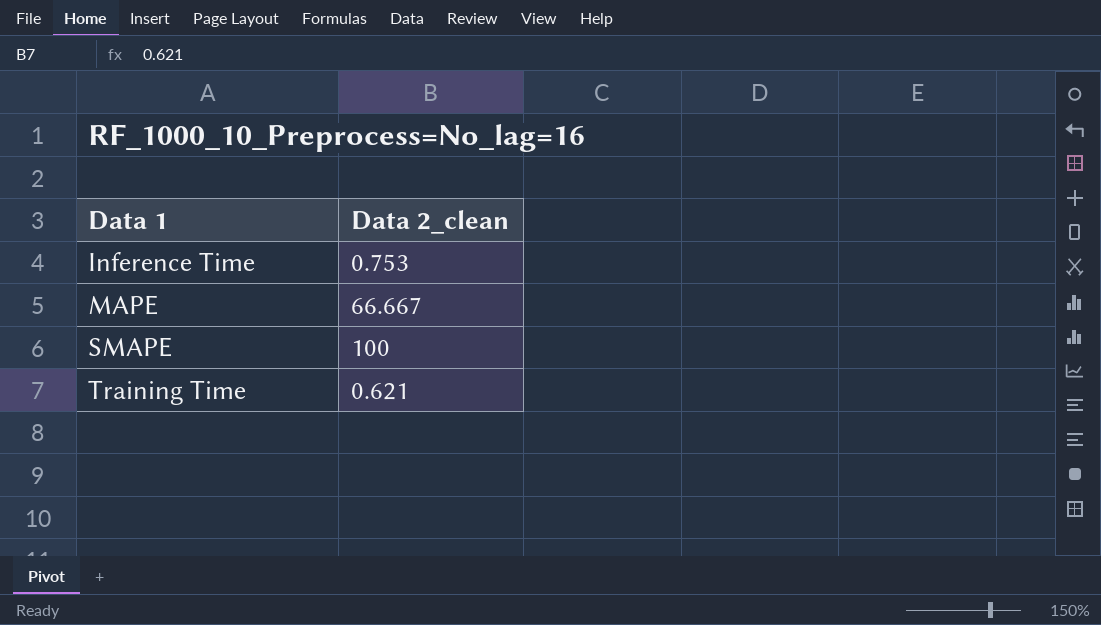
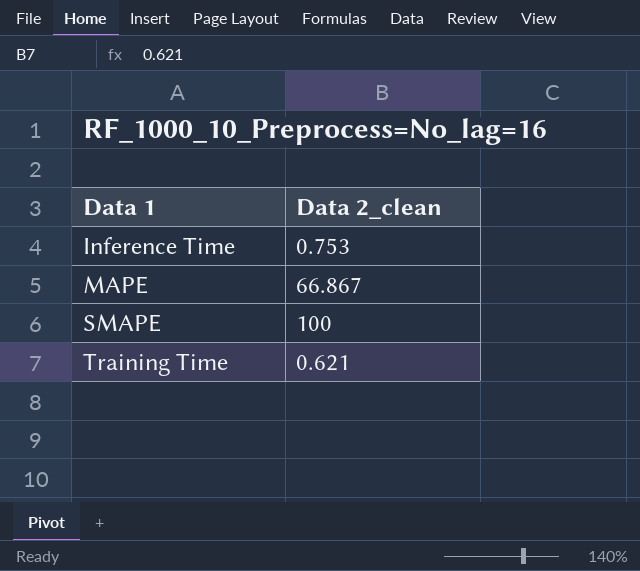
MAPE | Data 2_clean: 66.667 -> 66.867

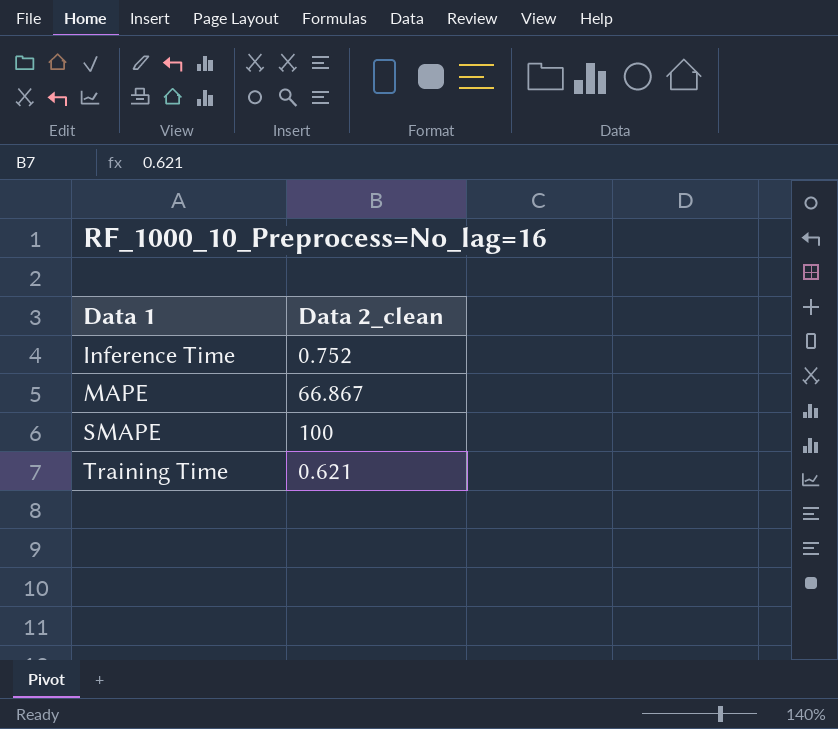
Inference Time | Data 2_clean: 0.753 -> 0.752

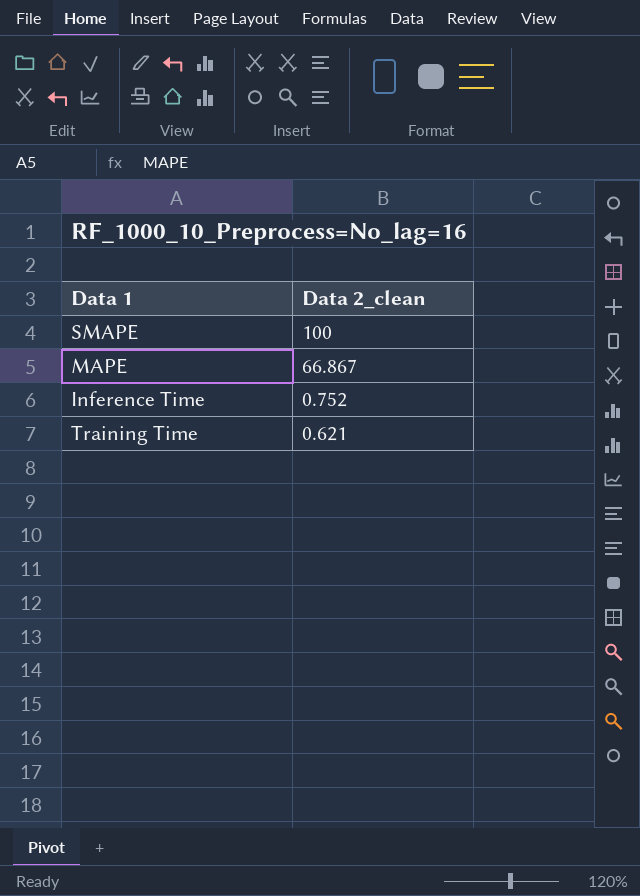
row order: Data 1 ascending -> Data 2_clean descending

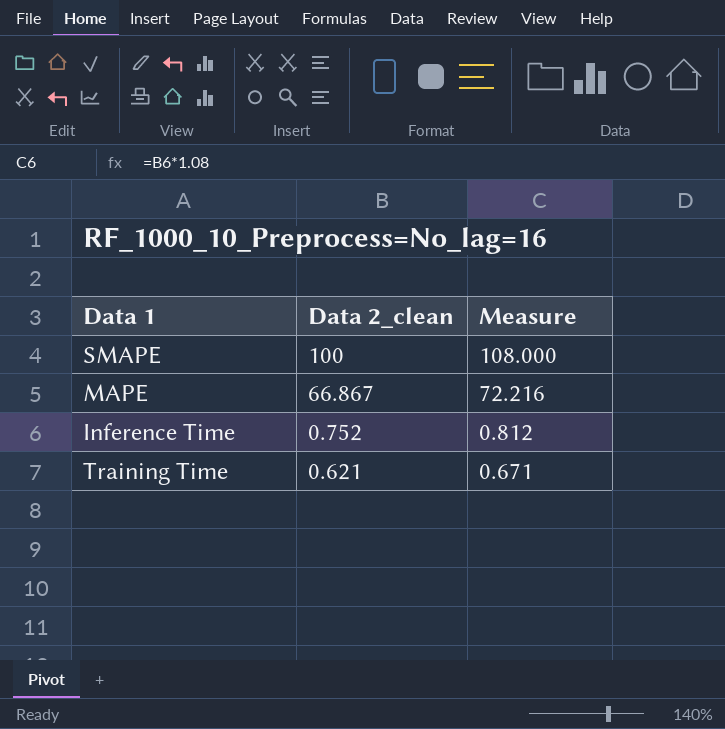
column Measure | formula: none -> [Data 2_clean] * 1.08

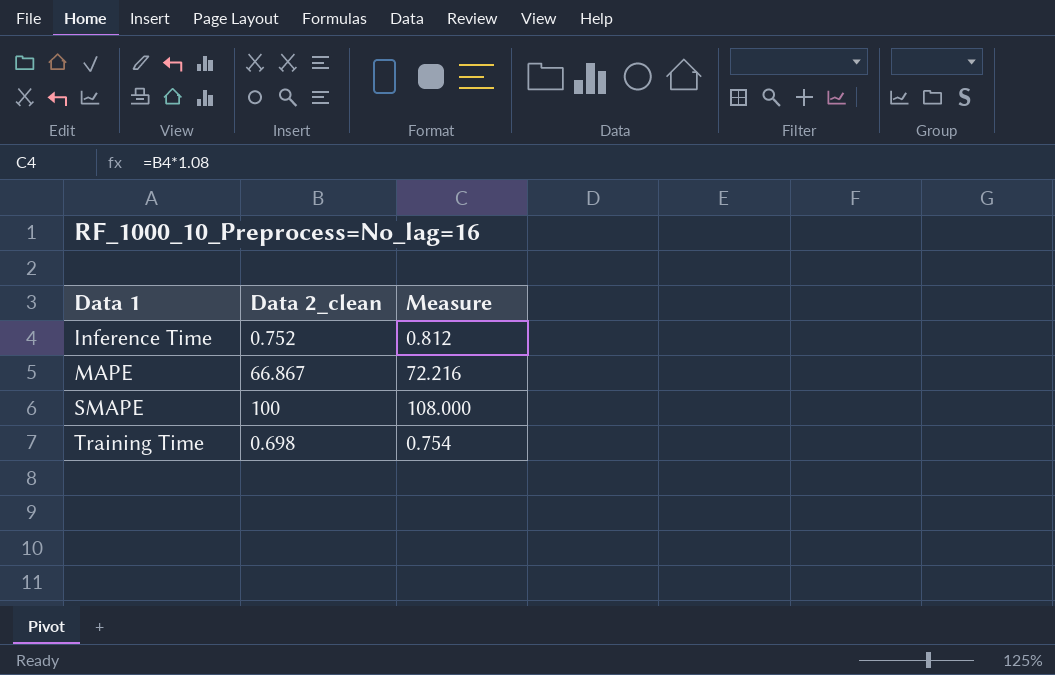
row order: Data 2_clean descending -> Data 1 ascending
Training Time | Data 2_clean: 0.621 -> 0.698
Training Time | Measure: 0.671 -> 0.754

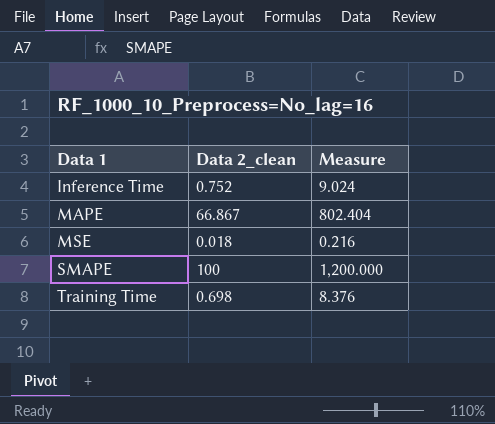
column Measure | formula: [Data 2_clean] * 1.08 -> [Data 2_clean] * 12
row MSE: none -> 0.018 | 0.216

